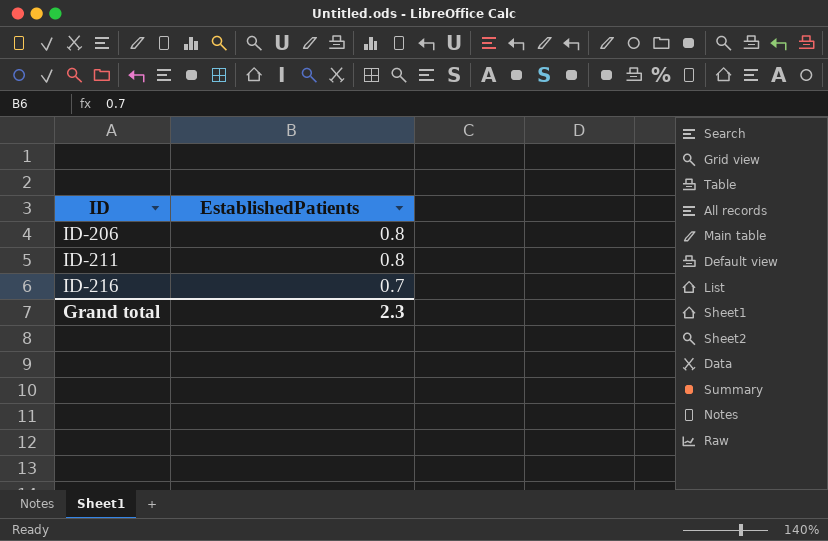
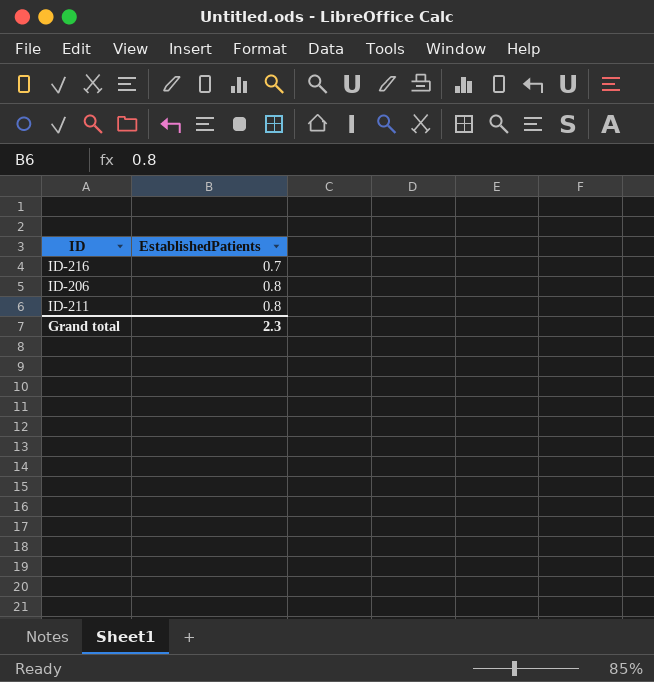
row order: ID ascending -> EstablishedPatients ascending

